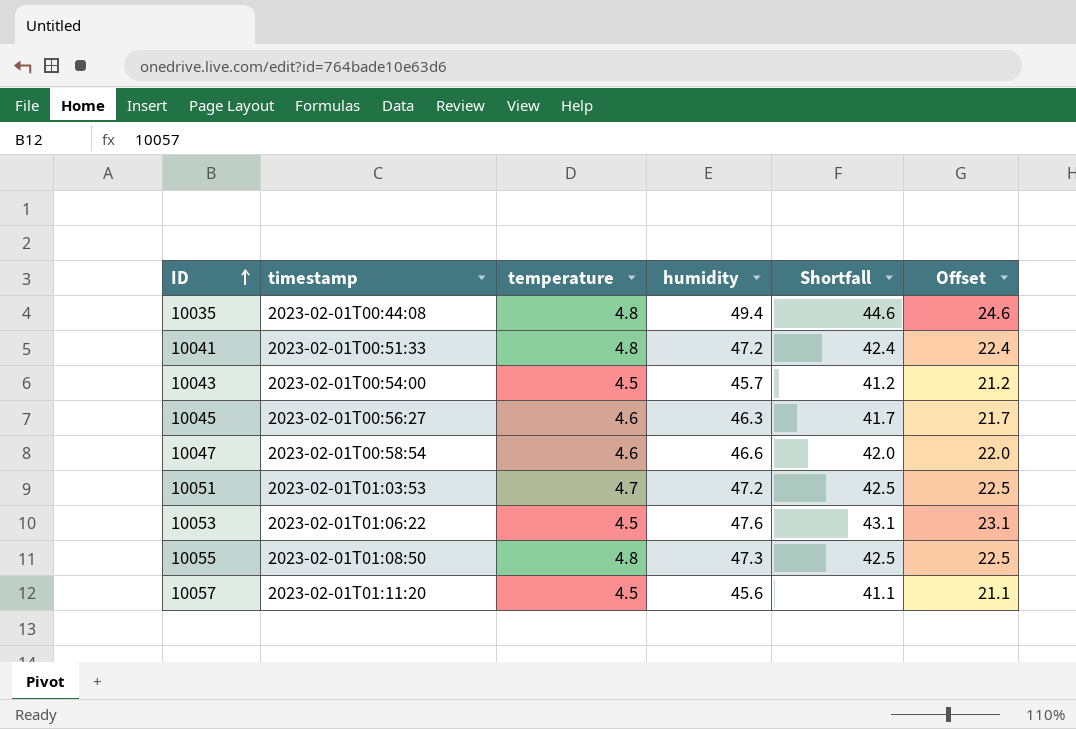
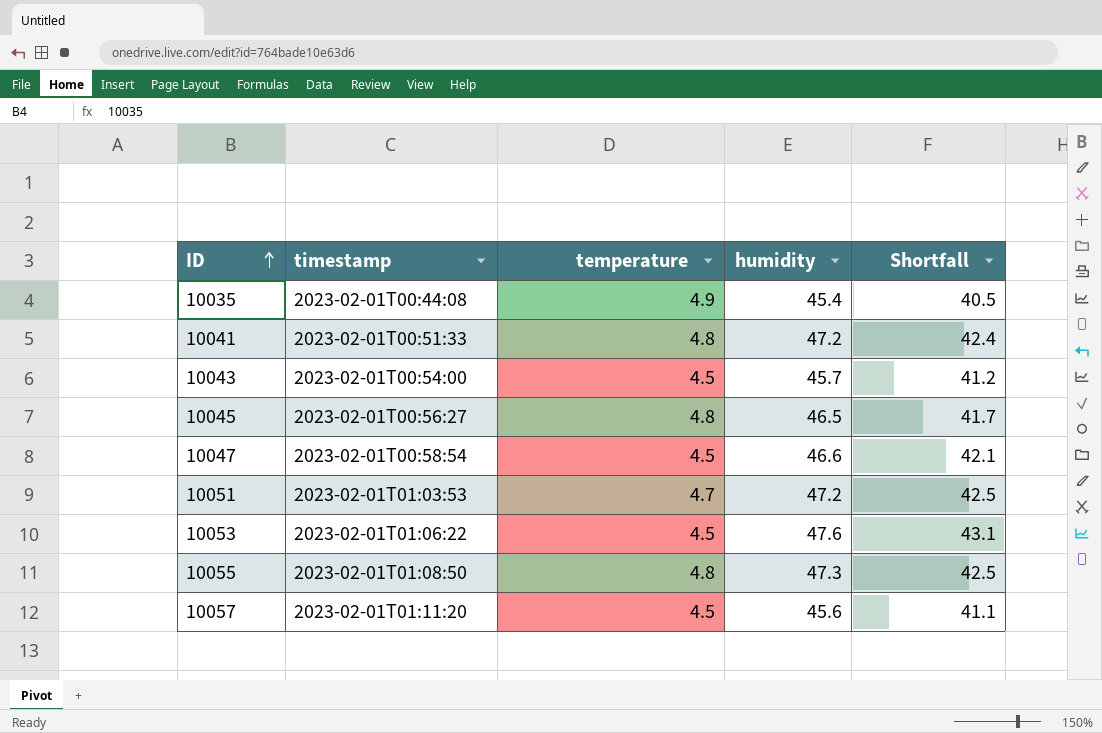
column Offset | formula: [Shortfall] - 20 -> none
10035 | temperature: 4.8 -> 4.9
10035 | humidity: 49.4 -> 45.4
10035 | Shortfall: 44.6 -> 40.5
10045 | temperature: 4.6 -> 4.8
10045 | humidity: 46.3 -> 46.5
10047 | temperature: 4.6 -> 4.5
10047 | Shortfall: 42.0 -> 42.1

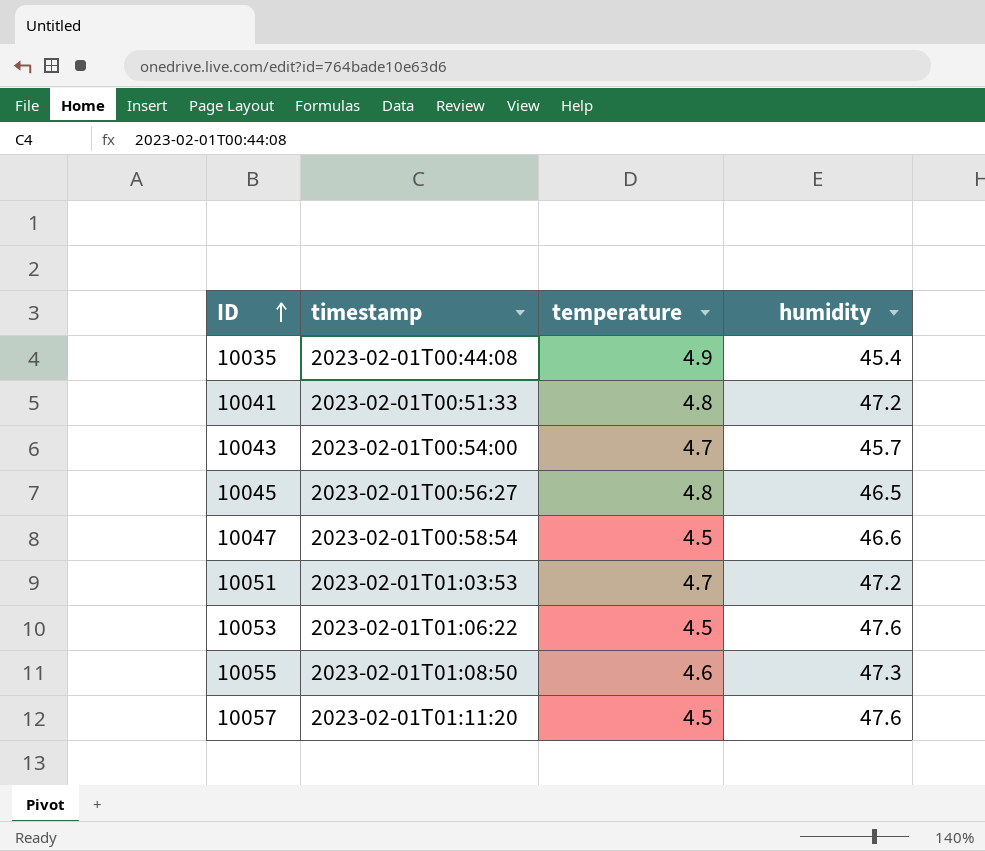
column Shortfall | formula: [humidity] - [temperature] -> none
10043 | temperature: 4.5 -> 4.7
10055 | temperature: 4.8 -> 4.6
10057 | humidity: 45.6 -> 47.6

